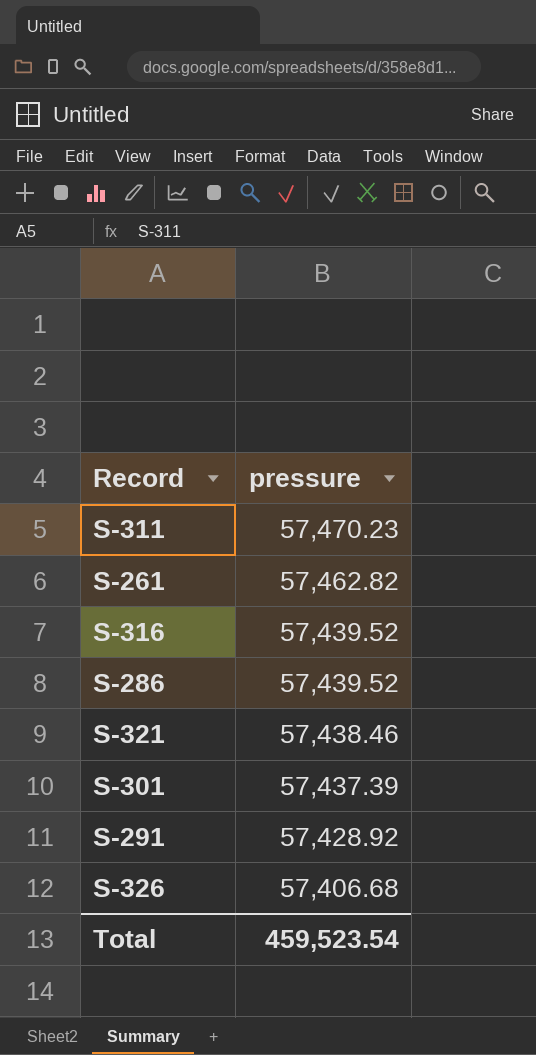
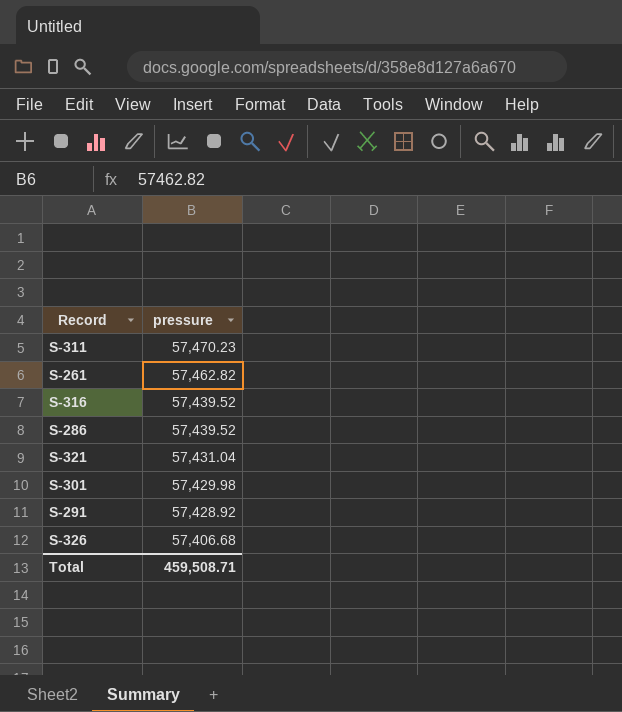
S-321 | pressure: 57,438.46 -> 57,431.04
S-301 | pressure: 57,437.39 -> 57,429.98
Total | pressure: 459,523.54 -> 459,508.71

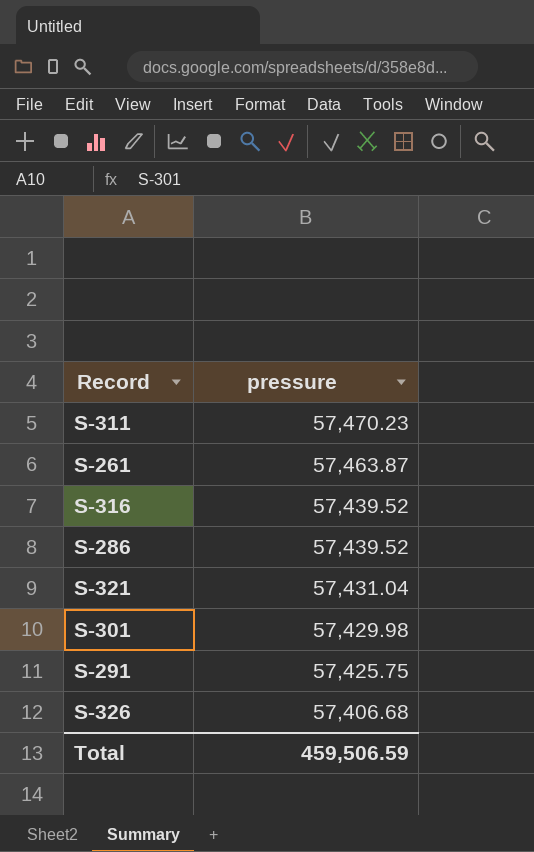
S-261 | pressure: 57,462.82 -> 57,463.87
S-291 | pressure: 57,428.92 -> 57,425.75
Total | pressure: 459,508.71 -> 459,506.59

